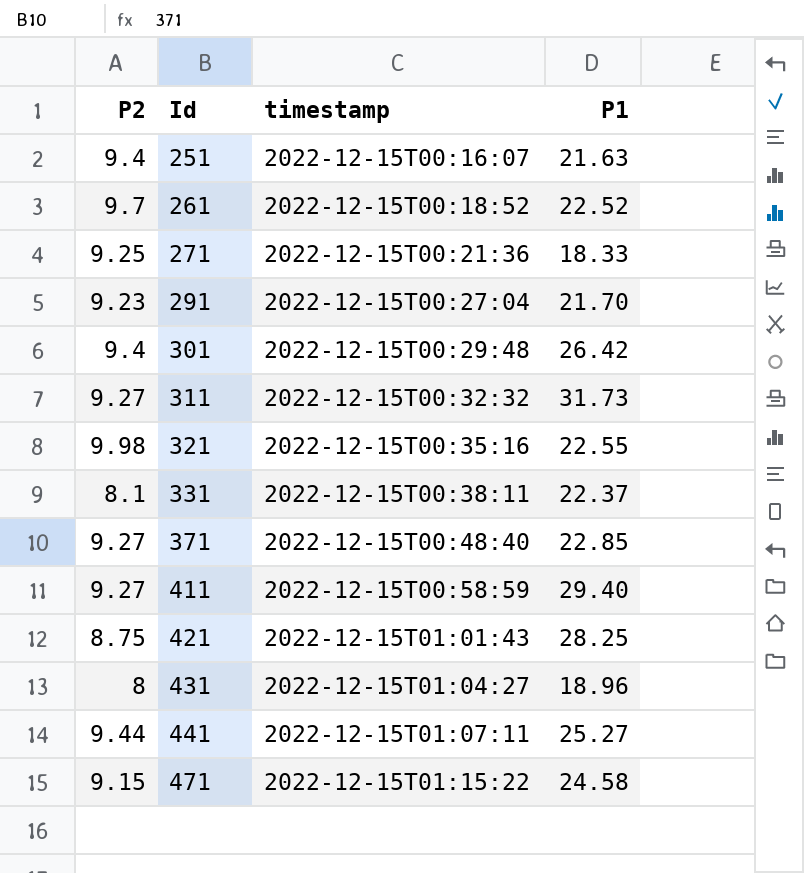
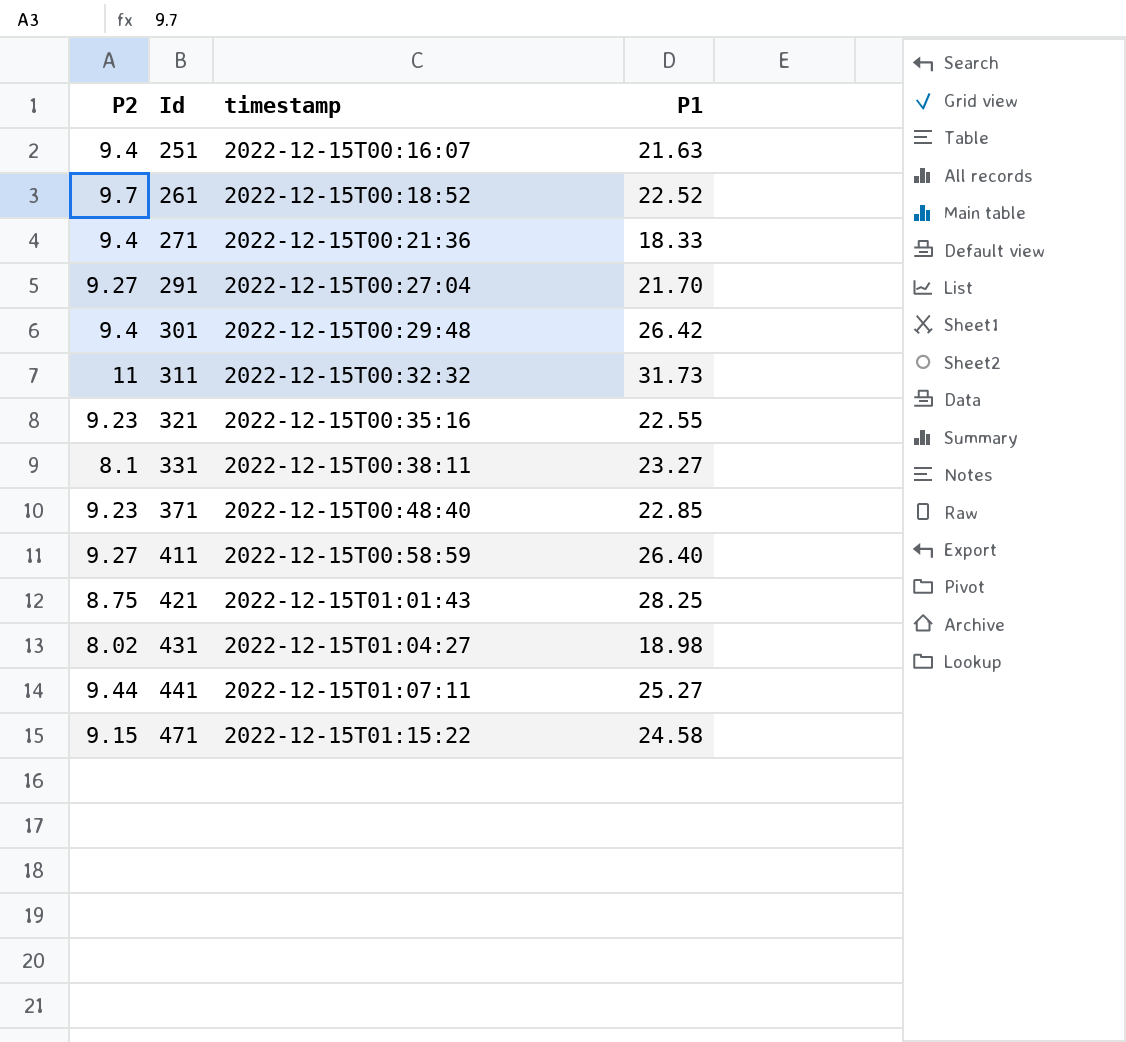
271 | P2: 9.25 -> 9.4
291 | P2: 9.23 -> 9.27
311 | P2: 9.27 -> 11
321 | P2: 9.98 -> 9.23
331 | P1: 22.37 -> 23.27
371 | P2: 9.27 -> 9.23
411 | P1: 29.40 -> 26.40
431 | P2: 8 -> 8.02
431 | P1: 18.96 -> 18.98

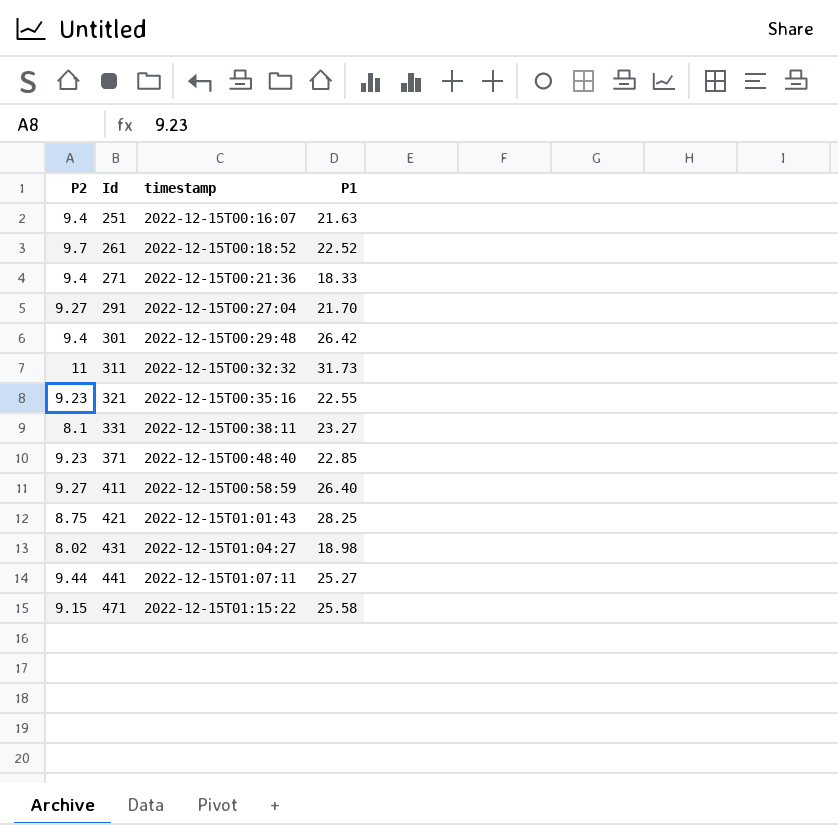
471 | P1: 24.58 -> 25.58

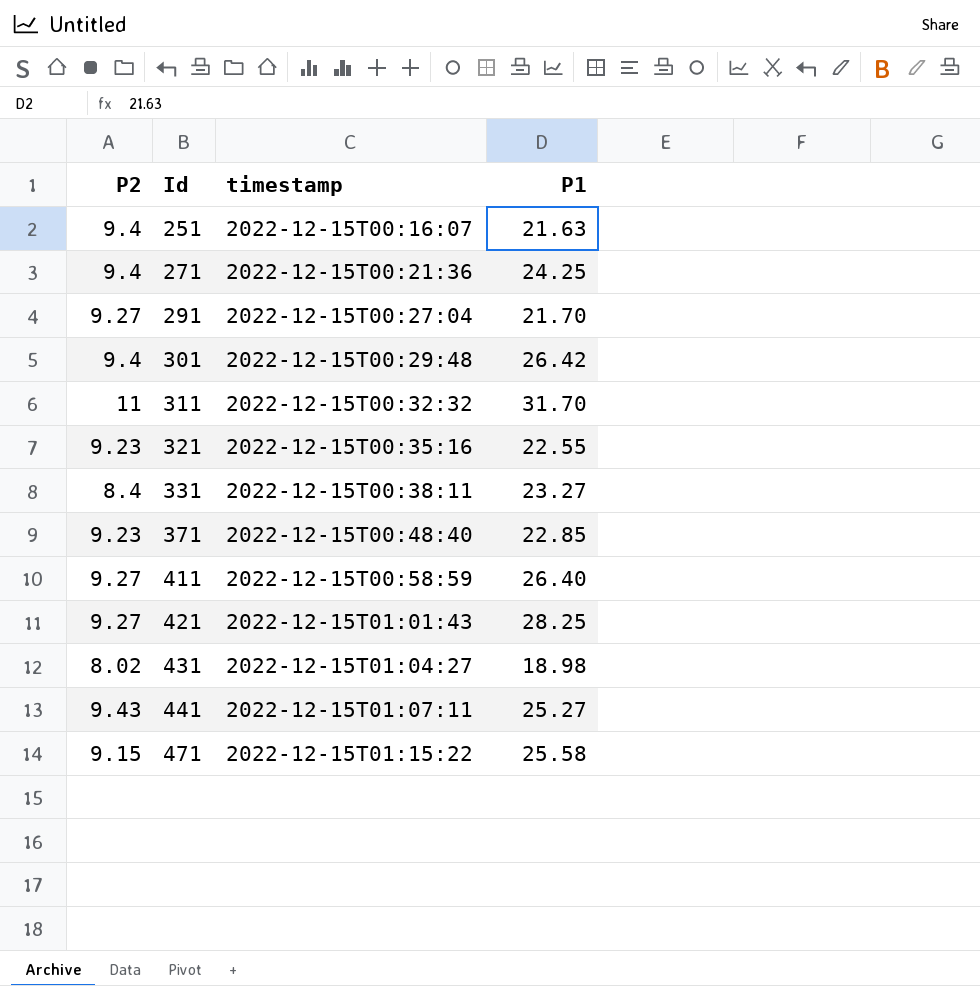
row 261: 9.7 | 2022-12-15T00:18:52 | 22.52 -> none
271 | P1: 18.33 -> 24.25
311 | P1: 31.73 -> 31.70
331 | P2: 8.1 -> 8.4
421 | P2: 8.75 -> 9.27
441 | P2: 9.44 -> 9.43

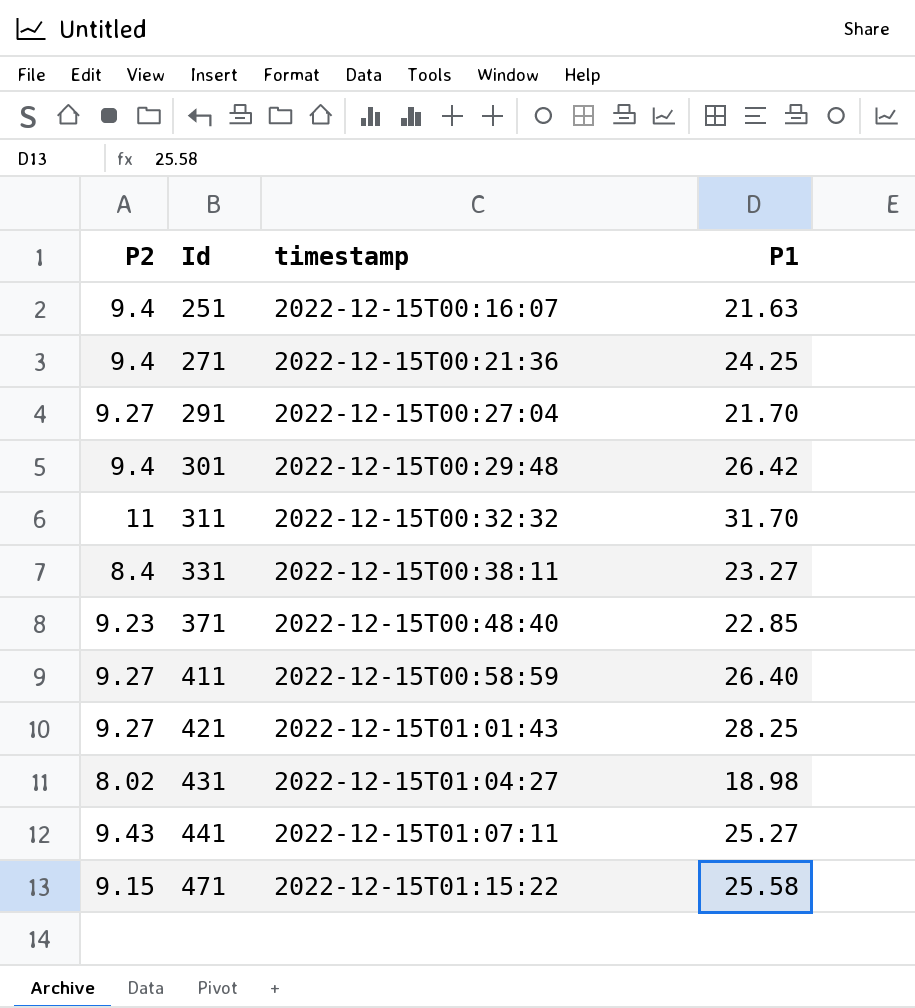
row 321: 9.23 | 2022-12-15T00:35:16 | 22.55 -> none

